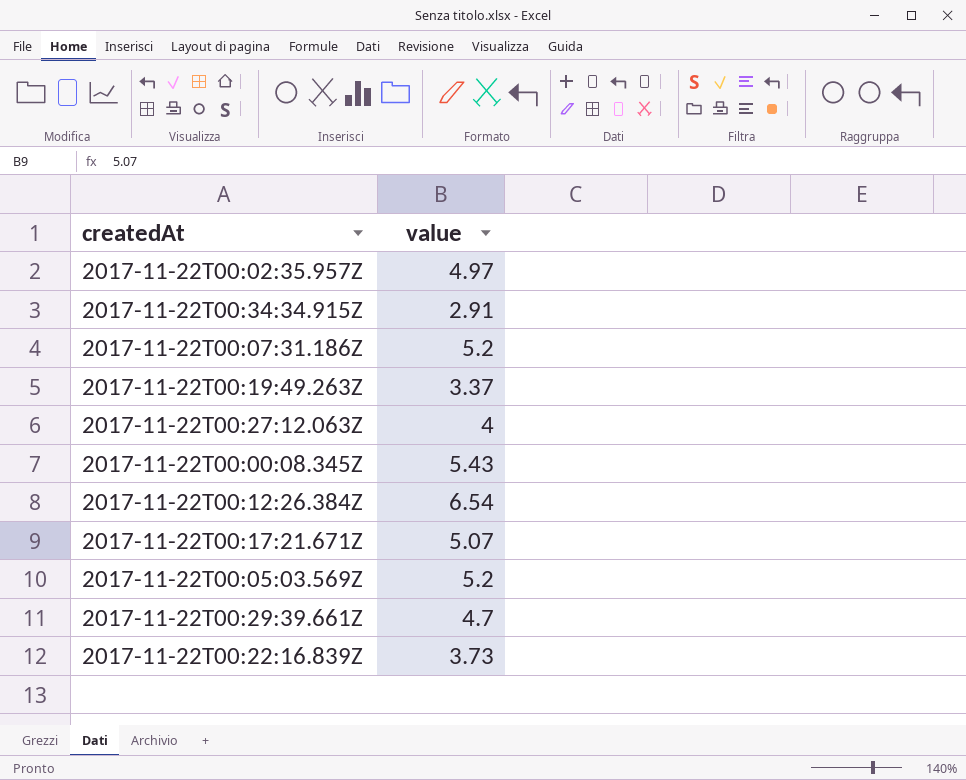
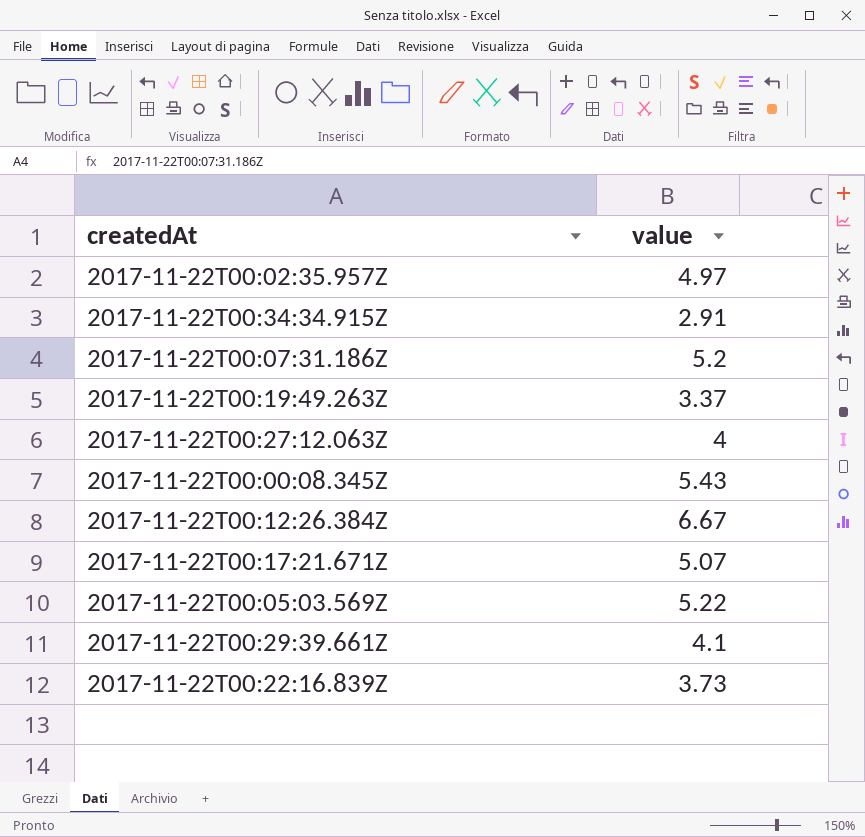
2017-11-22T00:12:26.384Z | value: 6.54 -> 6.67
2017-11-22T00:05:03.569Z | value: 5.2 -> 5.22
2017-11-22T00:29:39.661Z | value: 4.7 -> 4.1

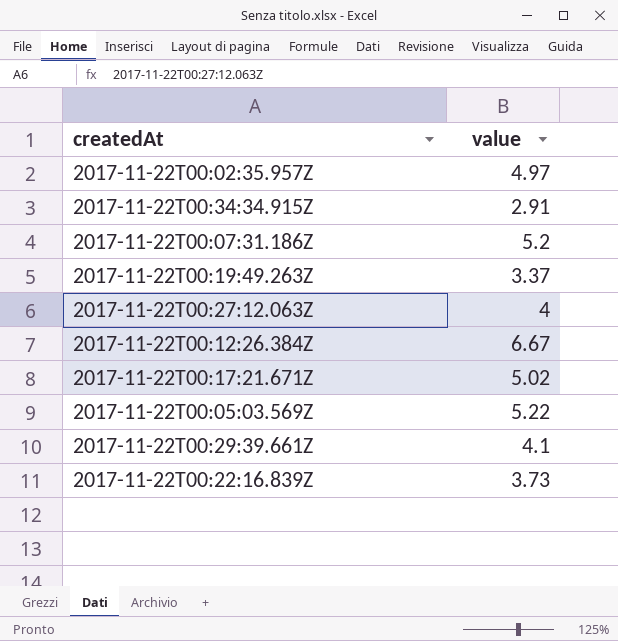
row 2017-11-22T00:00:08.345Z: 5.43 -> none
2017-11-22T00:17:21.671Z | value: 5.07 -> 5.02

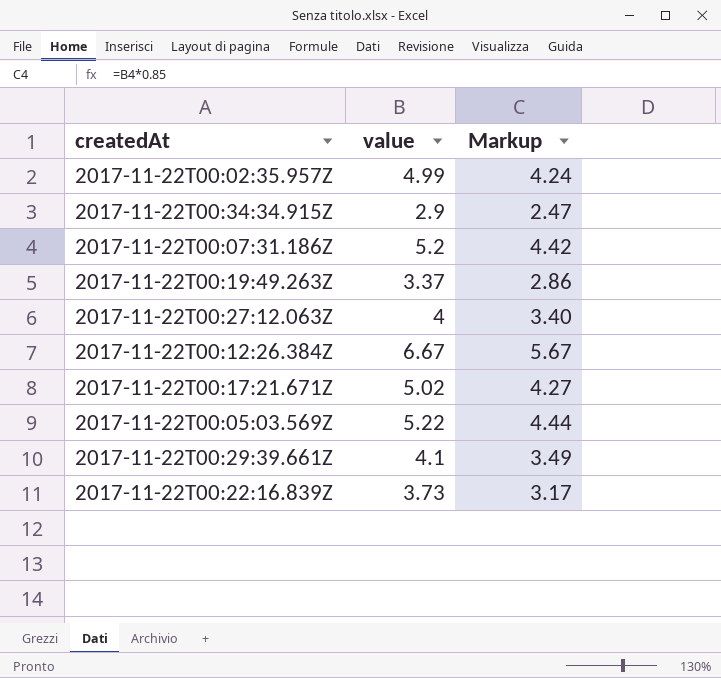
column Markup | formula: none -> [value] * 0.85
2017-11-22T00:02:35.957Z | value: 4.97 -> 4.99
2017-11-22T00:34:34.915Z | value: 2.91 -> 2.9

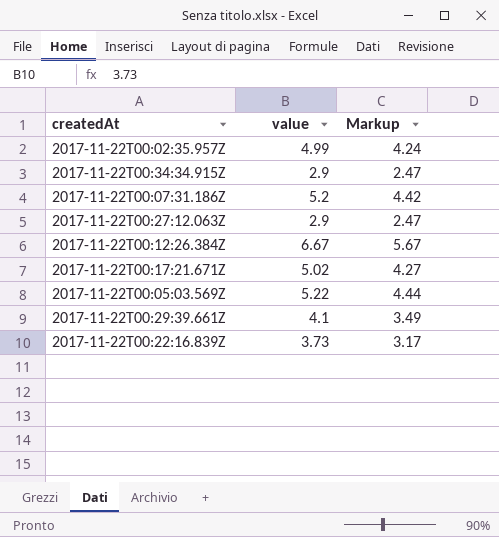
row 2017-11-22T00:19:49.263Z: 3.37 | 2.86 -> none
2017-11-22T00:27:12.063Z | value: 4 -> 2.9
2017-11-22T00:27:12.063Z | Markup: 3.40 -> 2.47

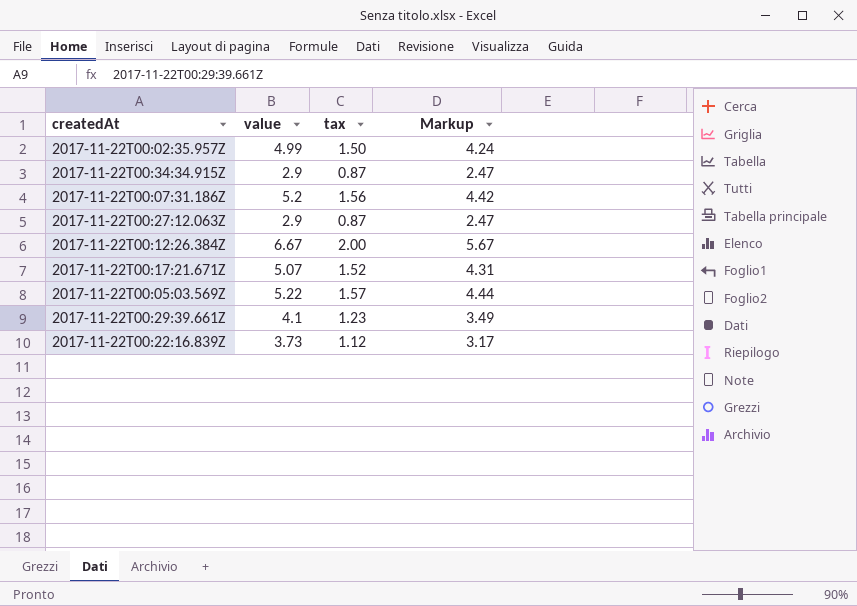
column tax | formula: none -> [value] * 0.3
2017-11-22T00:17:21.671Z | value: 5.02 -> 5.07
2017-11-22T00:17:21.671Z | Markup: 4.27 -> 4.31

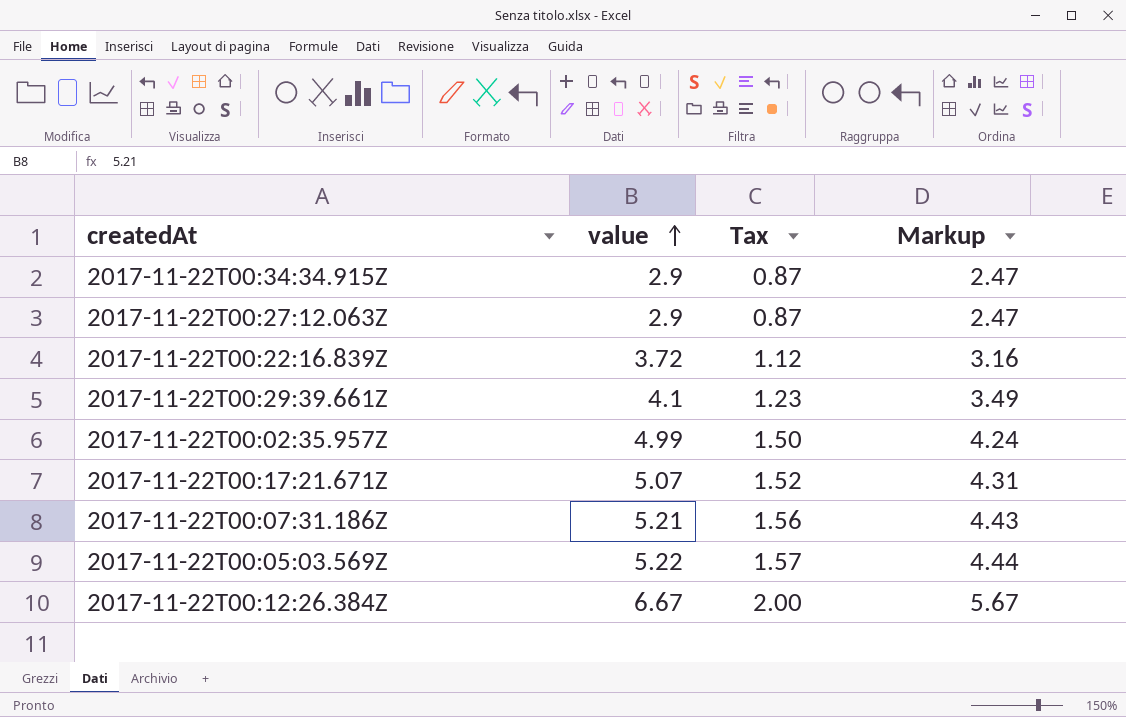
row order: none -> value ascending
column name: tax -> Tax
2017-11-22T00:22:16.839Z | value: 3.73 -> 3.72
2017-11-22T00:22:16.839Z | Markup: 3.17 -> 3.16
2017-11-22T00:07:31.186Z | value: 5.2 -> 5.21
2017-11-22T00:07:31.186Z | Markup: 4.42 -> 4.43

